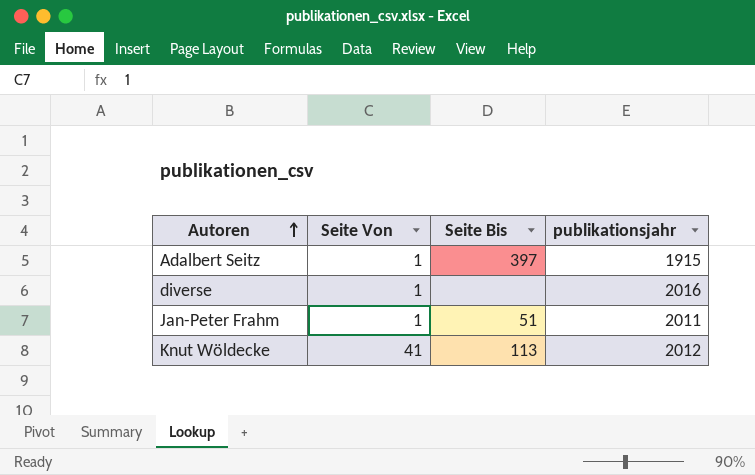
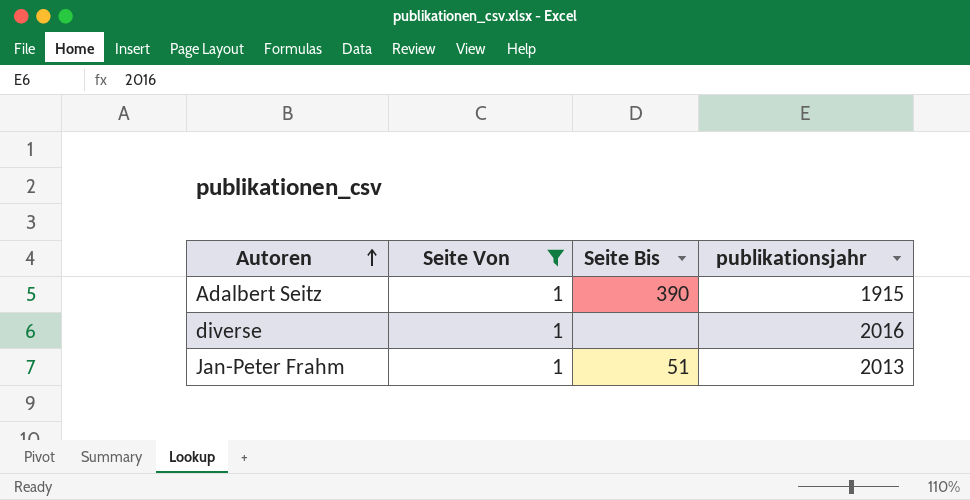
filter: none -> Seite Von = 1
Adalbert Seitz | Seite Bis: 397 -> 390
Jan-Peter Frahm | publikationsjahr: 2011 -> 2013

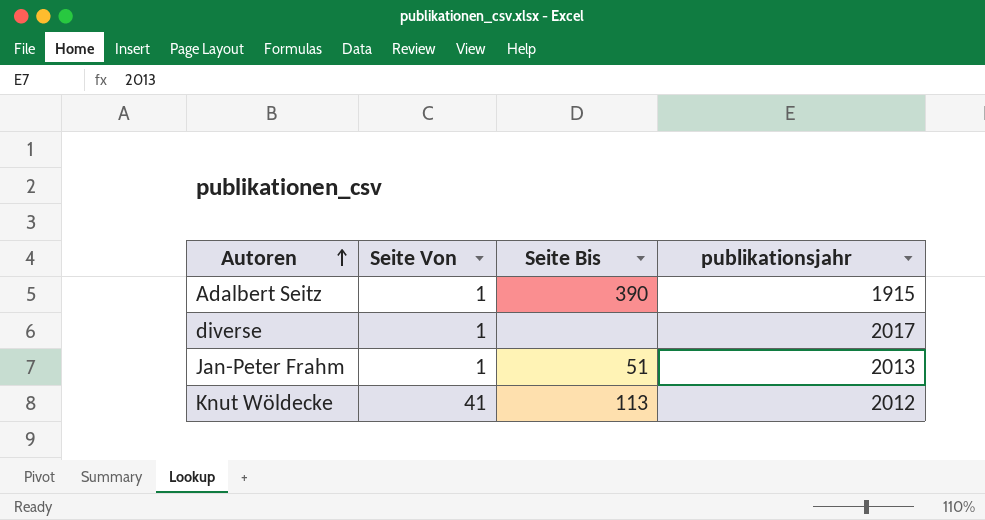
filter: Seite Von = 1 -> none
diverse | publikationsjahr: 2016 -> 2017

